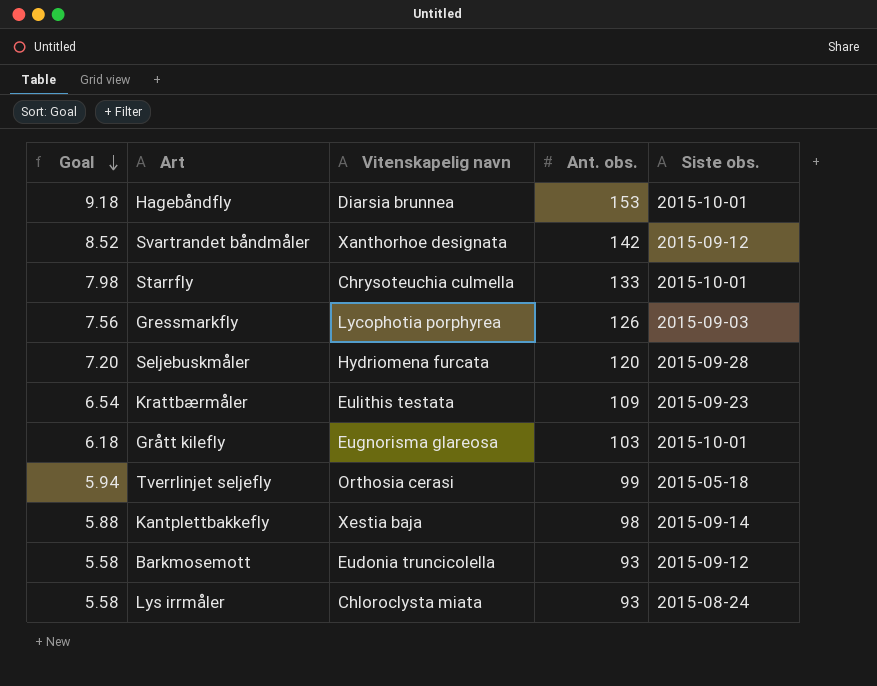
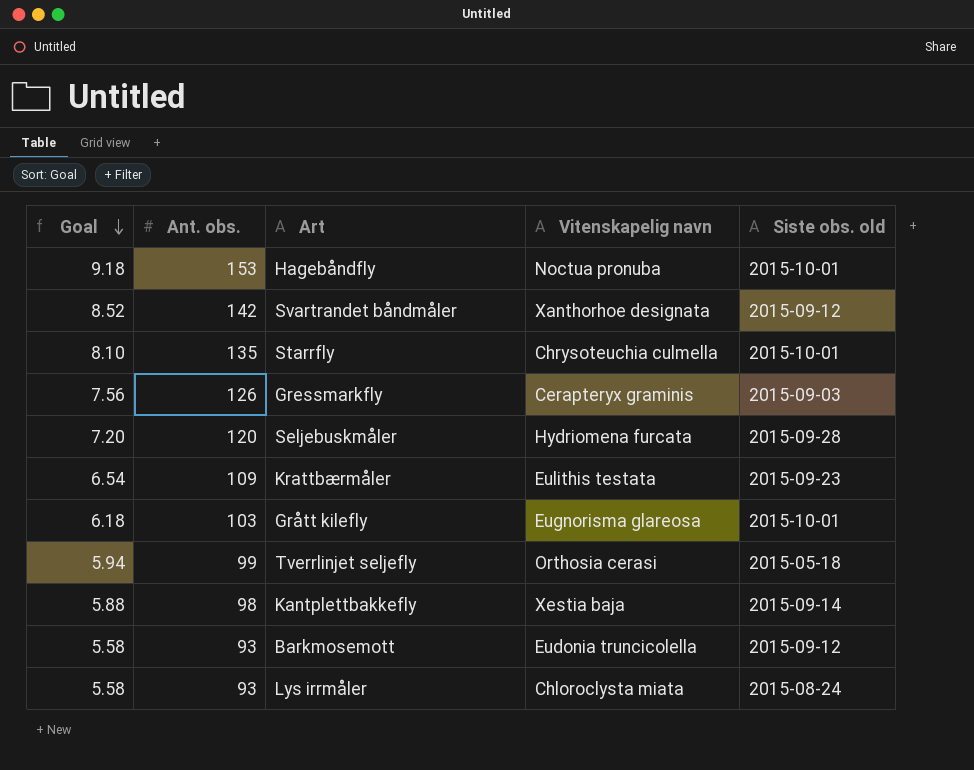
column Ant. obs. | position: 4 -> 2
column name: Siste obs. -> Siste obs. old
Hagebåndfly | Vitenskapelig navn: Diarsia brunnea -> Noctua pronuba
Starrfly | Goal: 7.98 -> 8.10
Starrfly | Ant. obs.: 133 -> 135
Gressmarkfly | Vitenskapelig navn: Lycophotia porphyrea -> Cerapteryx graminis

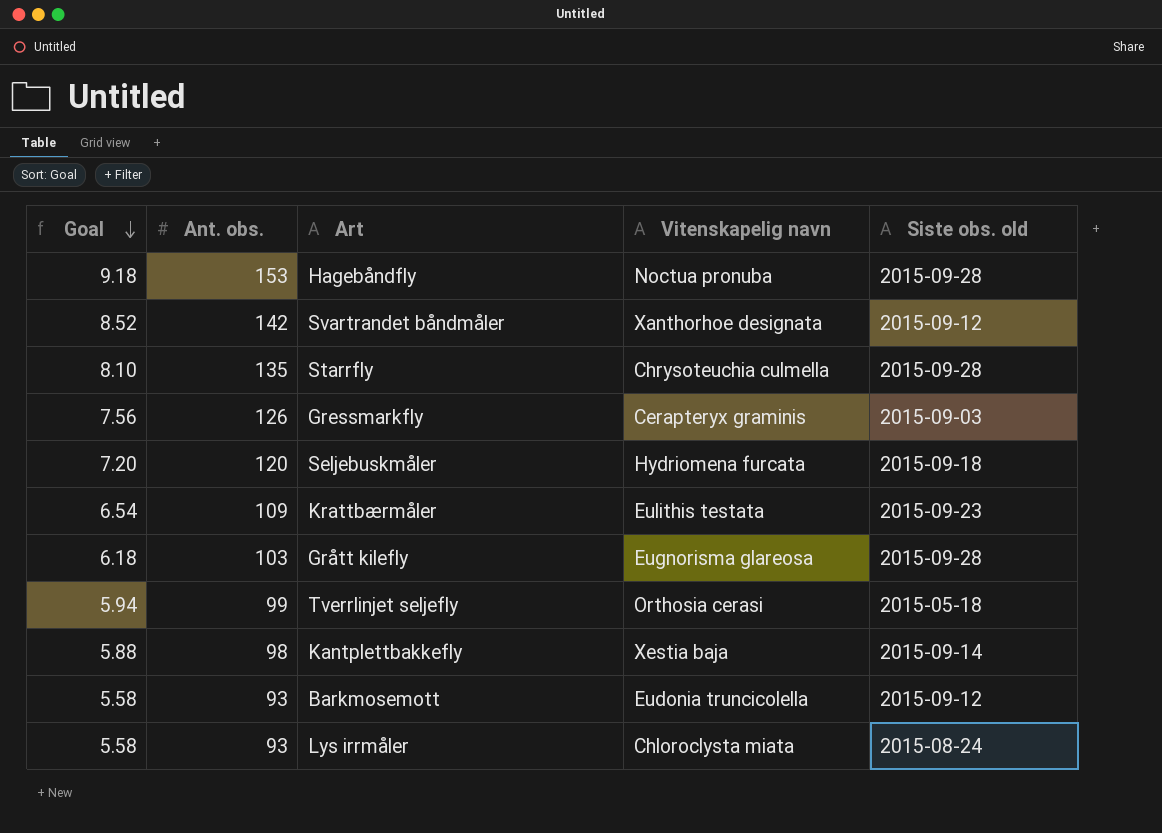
Hagebåndfly | Siste obs. old: 2015-10-01 -> 2015-09-28
Starrfly | Siste obs. old: 2015-10-01 -> 2015-09-28
Seljebuskmåler | Siste obs. old: 2015-09-28 -> 2015-09-18
Grått kilefly | Siste obs. old: 2015-10-01 -> 2015-09-28

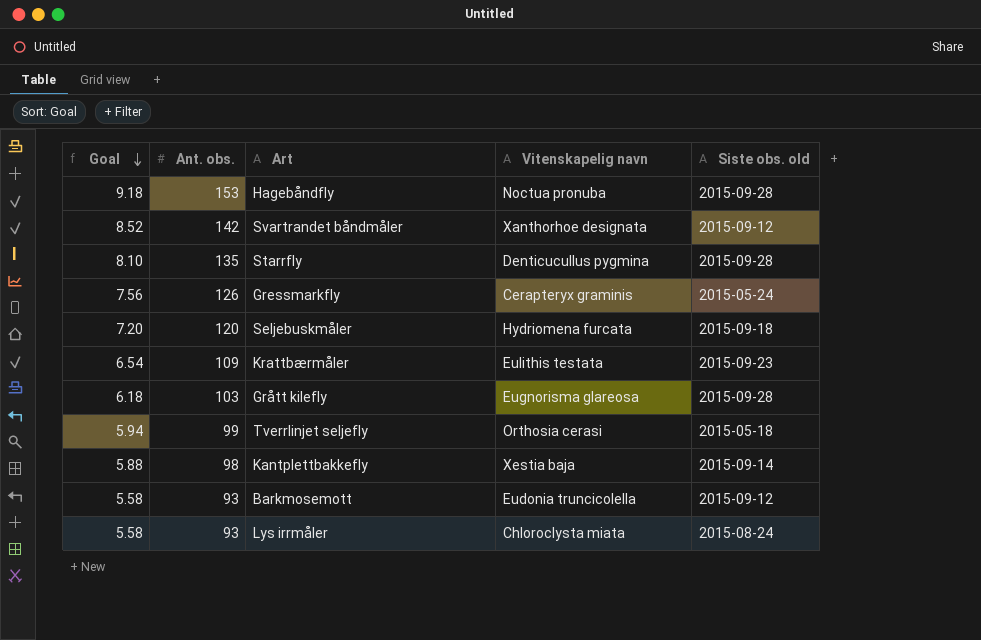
Starrfly | Vitenskapelig navn: Chrysoteuchia culmella -> Denticucullus pygmina
Gressmarkfly | Siste obs. old: 2015-09-03 -> 2015-05-24

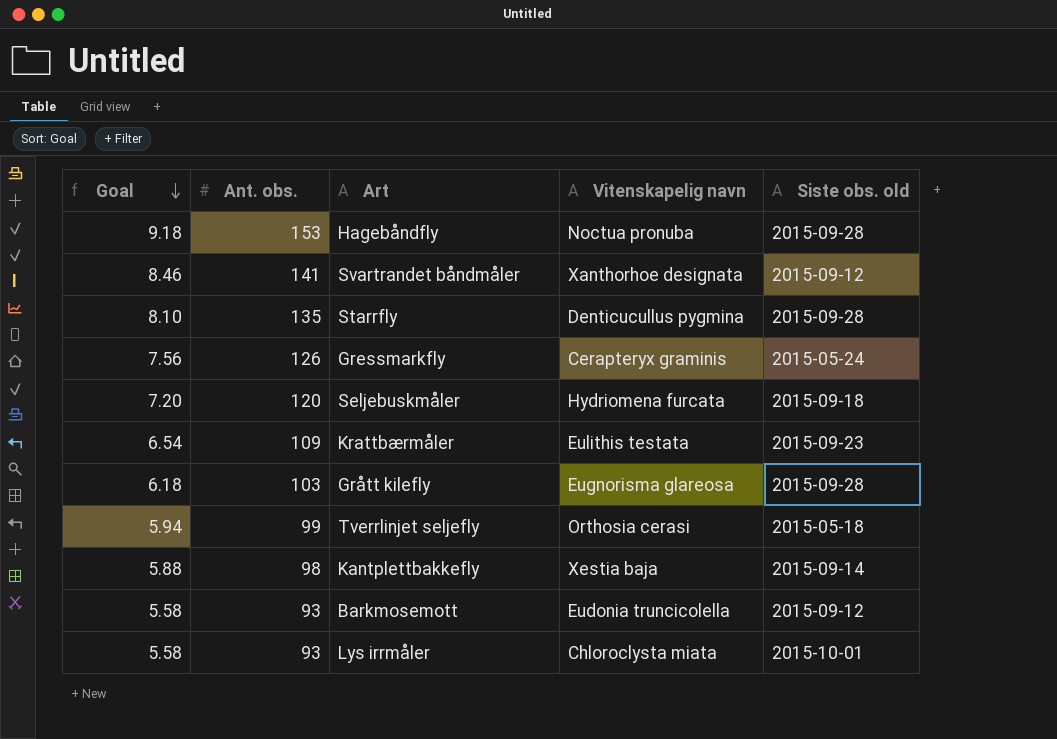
Svartrandet båndmåler | Goal: 8.52 -> 8.46
Svartrandet båndmåler | Ant. obs.: 142 -> 141
Lys irrmåler | Siste obs. old: 2015-08-24 -> 2015-10-01

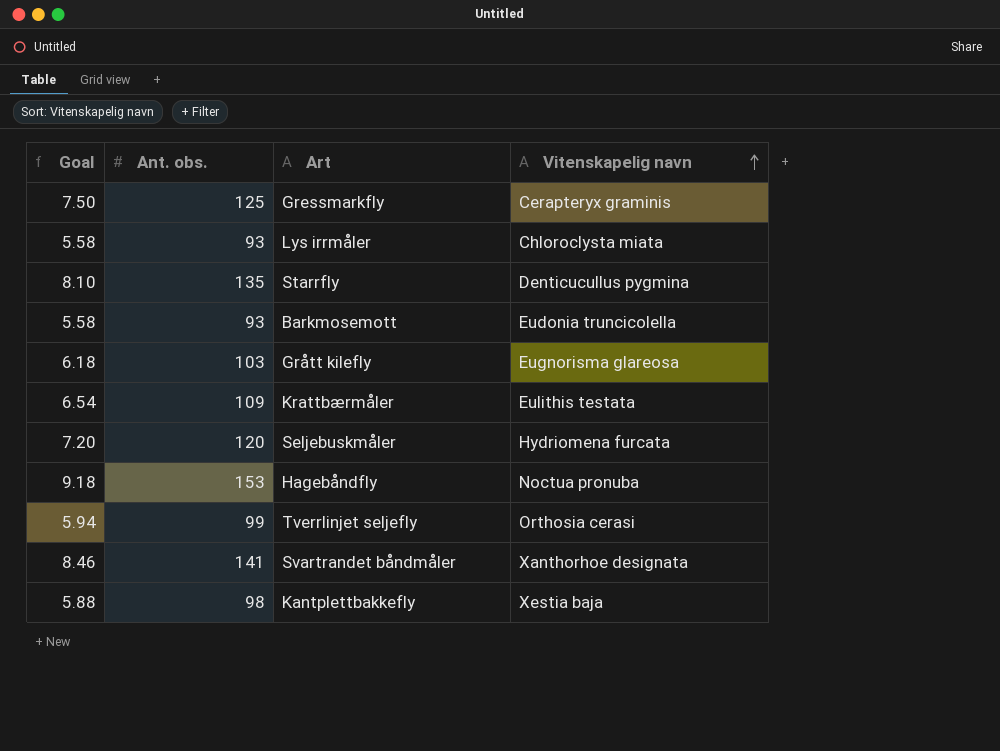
row order: Goal descending -> Vitenskapelig navn ascending
column Siste obs. old | position: 5 -> none
Gressmarkfly | Goal: 7.56 -> 7.50
Gressmarkfly | Ant. obs.: 126 -> 125

